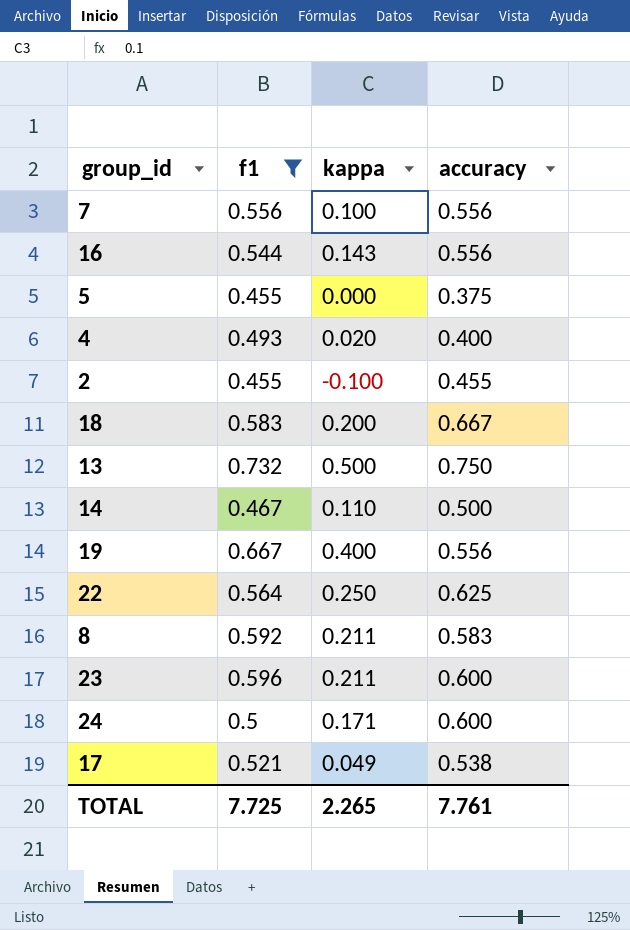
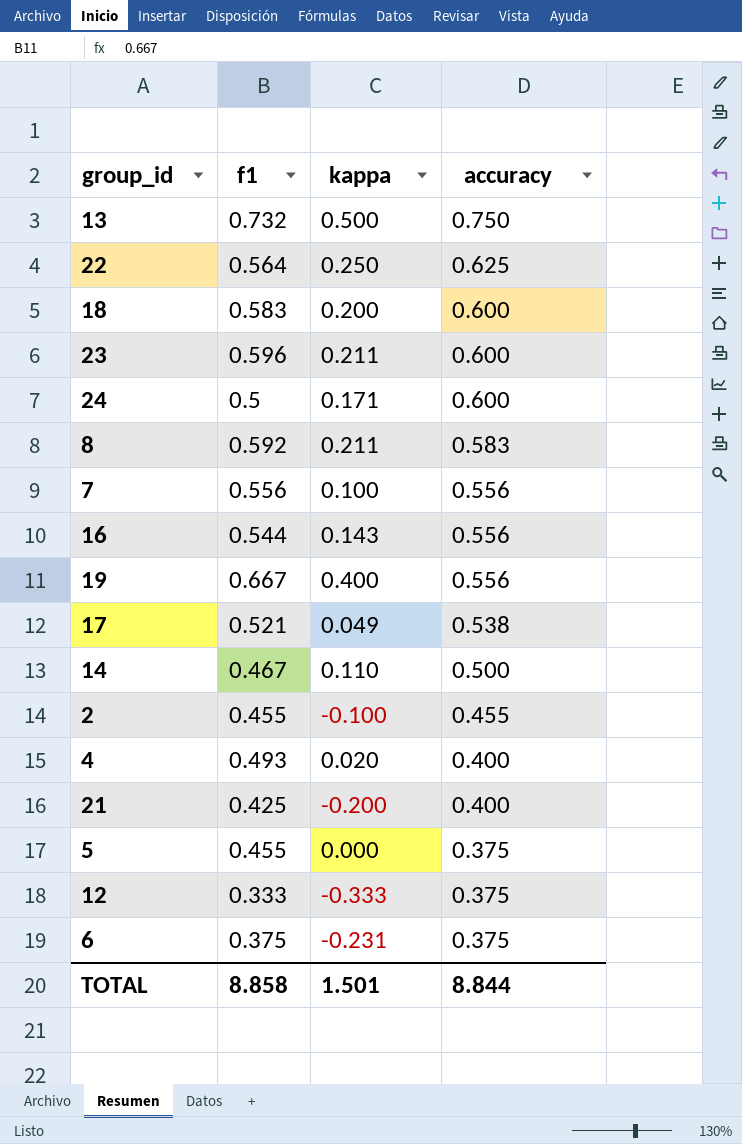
filter: f1 >= 0.455 -> none
row order: none -> accuracy descending
18 | accuracy: 0.667 -> 0.600
TOTAL | f1: 7.725 -> 8.858
TOTAL | kappa: 2.265 -> 1.501
TOTAL | accuracy: 7.761 -> 8.844

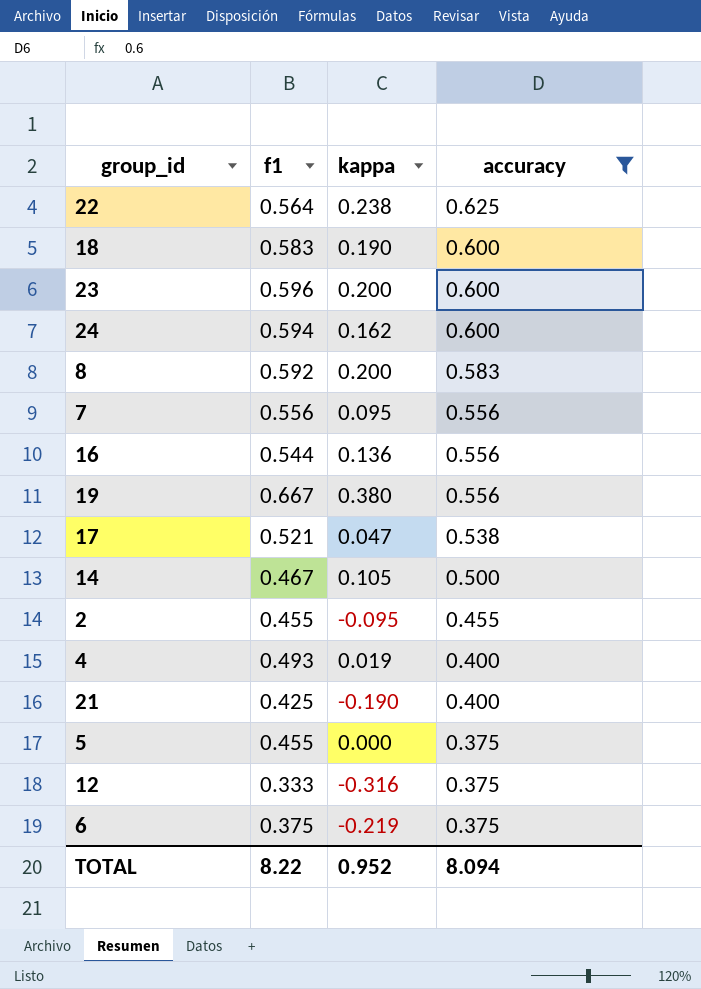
filter: none -> accuracy != 0.750
22 | kappa: 0.250 -> 0.238
18 | kappa: 0.200 -> 0.190
23 | kappa: 0.211 -> 0.200
24 | f1: 0.5 -> 0.594
24 | kappa: 0.171 -> 0.162
8 | kappa: 0.211 -> 0.200
7 | kappa: 0.100 -> 0.095
16 | kappa: 0.143 -> 0.136
19 | kappa: 0.400 -> 0.380
17 | kappa: 0.049 -> 0.047
14 | kappa: 0.110 -> 0.105
2 | kappa: -0.100 -> -0.095
4 | kappa: 0.020 -> 0.019
21 | kappa: -0.200 -> -0.190
12 | kappa: -0.333 -> -0.316
6 | kappa: -0.231 -> -0.219
TOTAL | f1: 8.858 -> 8.22
TOTAL | kappa: 1.501 -> 0.952
TOTAL | accuracy: 8.844 -> 8.094

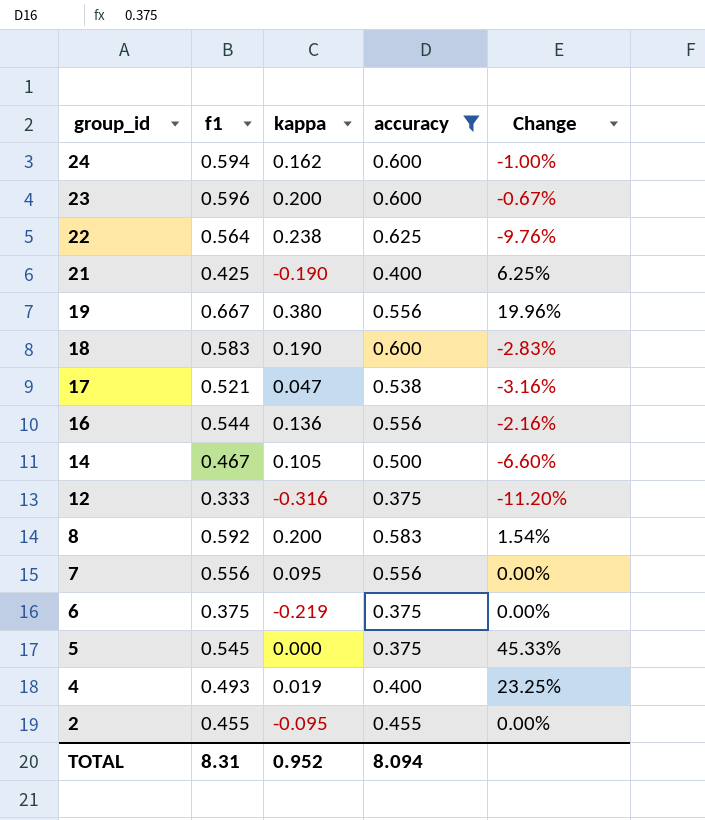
row order: accuracy descending -> group_id descending
column Change | formula: none -> ([f1] - [accuracy]) / [accuracy]
5 | f1: 0.455 -> 0.545
TOTAL | f1: 8.22 -> 8.31

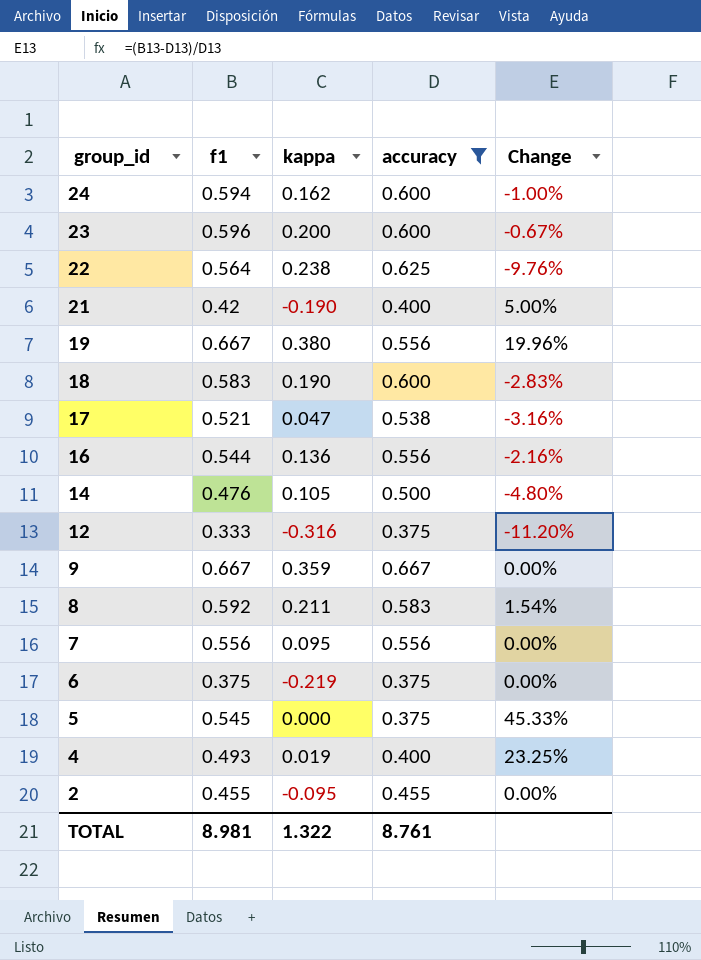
21 | f1: 0.425 -> 0.42
21 | Change: 6.25% -> 5.00%
14 | f1: 0.467 -> 0.476
14 | Change: -6.60% -> -4.80%
row 9: none -> 0.667 | 0.359 | 0.667 | 0.00%
8 | kappa: 0.200 -> 0.211
TOTAL | f1: 8.31 -> 8.981
TOTAL | kappa: 0.952 -> 1.322
TOTAL | accuracy: 8.094 -> 8.761

